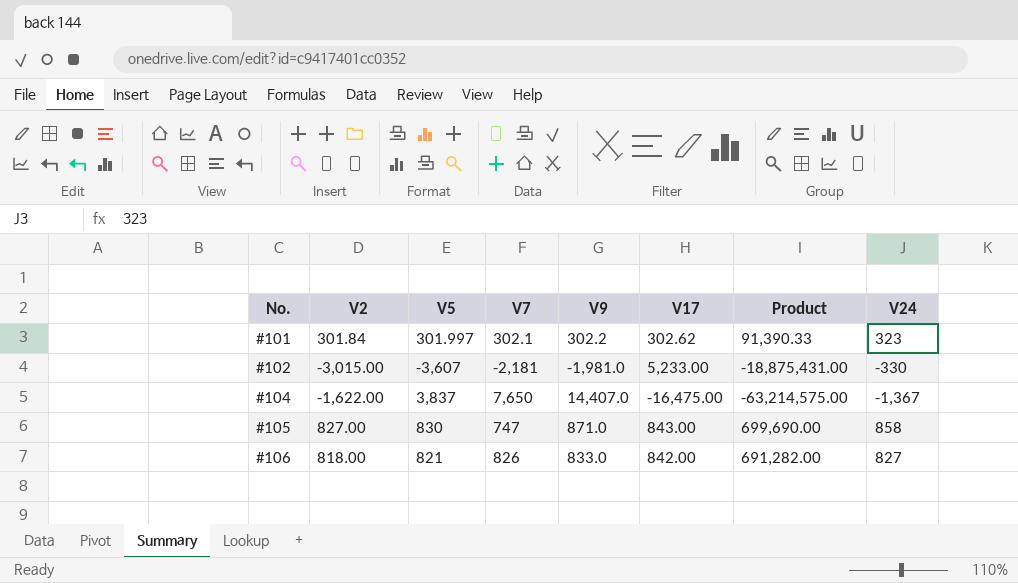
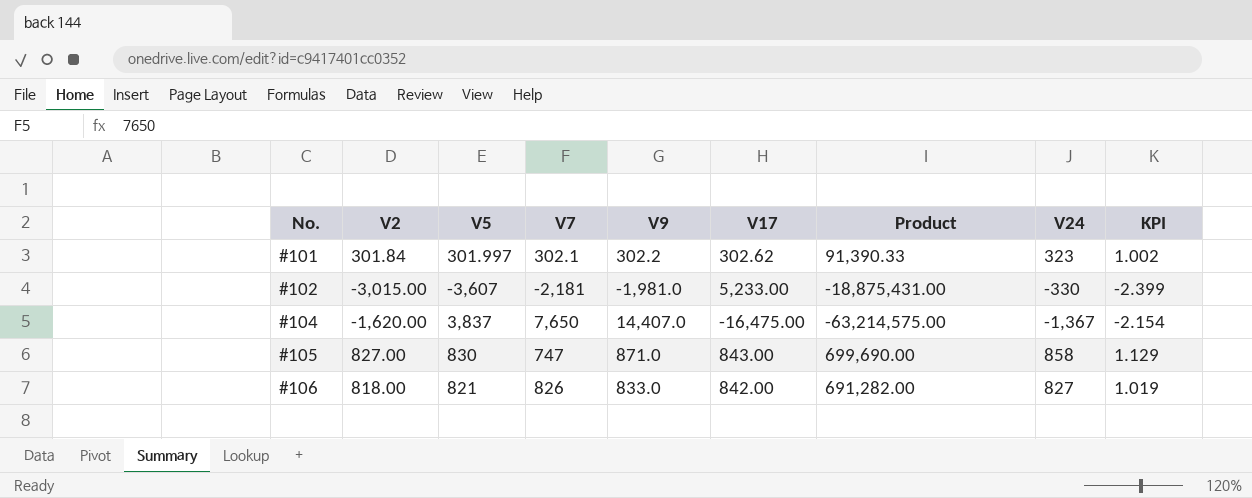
column KPI | formula: none -> [V17] / [V7]
#104 | V2: -1,622.00 -> -1,620.00

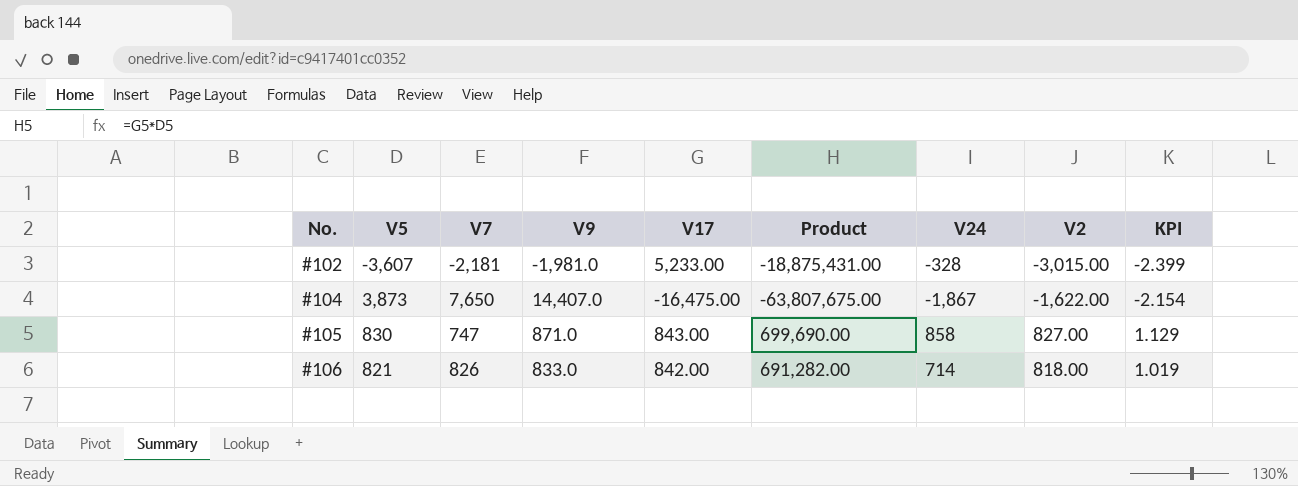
column V2 | position: 2 -> 8
row #101: 301.84 | 301.997 | 302.1 | 302.2 | 302.62 | 91,390.33 | 323 | 1.002 -> none
#102 | V24: -330 -> -328
#104 | V5: 3,837 -> 3,873
#104 | Product: -63,214,575.00 -> -63,807,675.00
#104 | V24: -1,367 -> -1,867
#104 | V2: -1,620.00 -> -1,622.00
#106 | V24: 827 -> 714

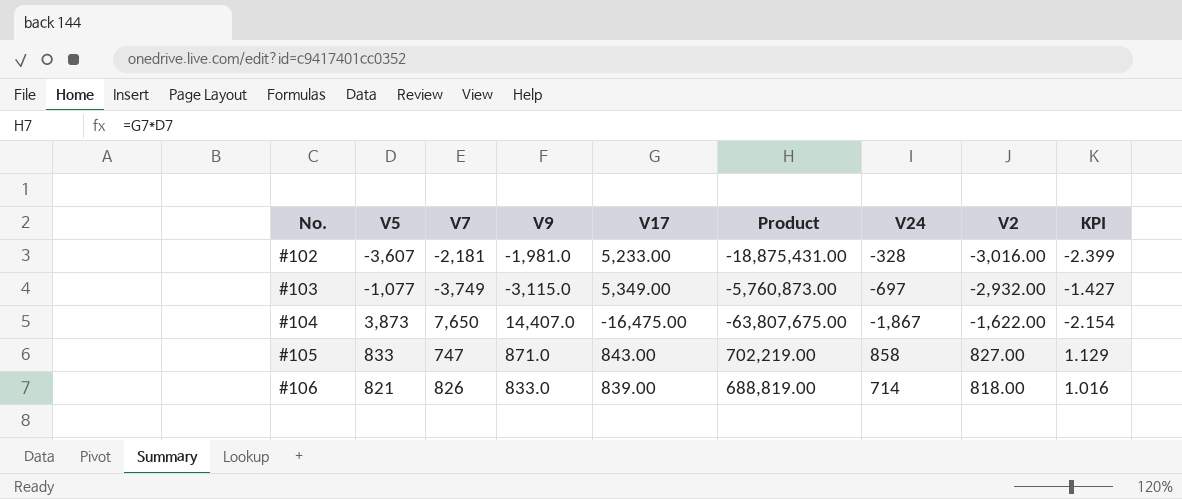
#102 | V2: -3,015.00 -> -3,016.00
row #103: none -> -1,077 | -3,749 | -3,115.0 | 5,349.00 | -5,760,873.00 | -697 | -2,932.00 | -1.427
#105 | V5: 830 -> 833
#105 | Product: 699,690.00 -> 702,219.00
#106 | V17: 842.00 -> 839.00
#106 | Product: 691,282.00 -> 688,819.00
#106 | KPI: 1.019 -> 1.016

